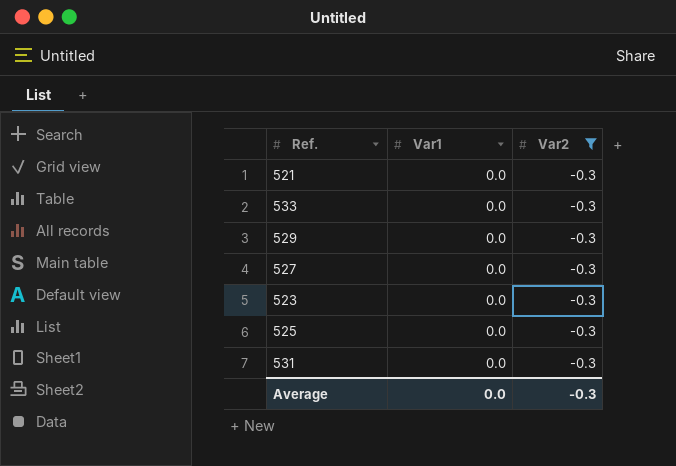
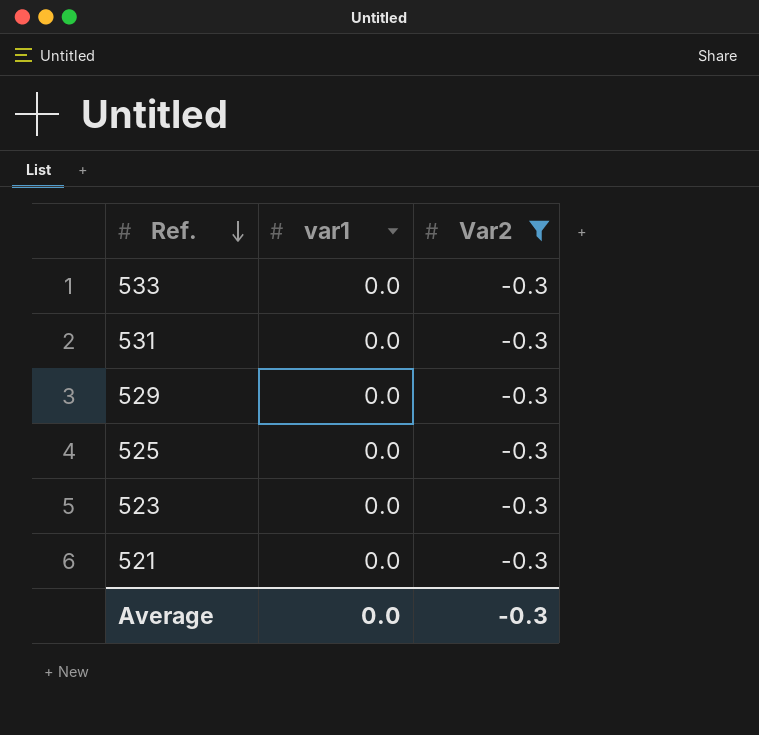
row order: none -> Ref. descending
column name: Var1 -> var1
row 527: 0.0 | -0.3 -> none

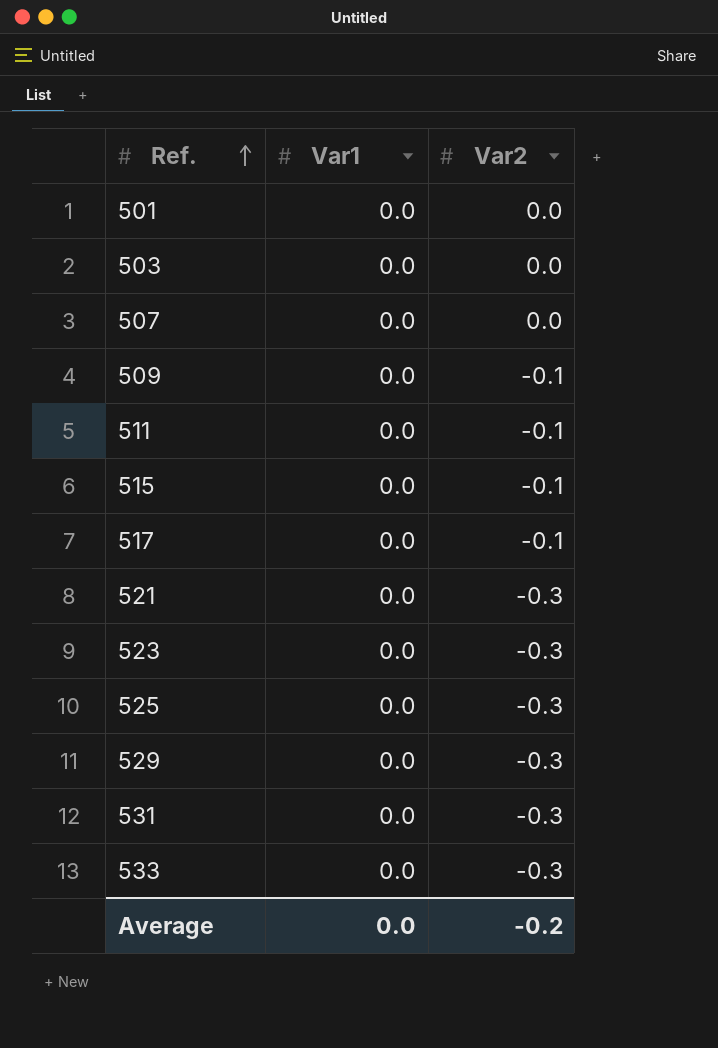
filter: Var2 = -0.3 -> none
row order: Ref. descending -> Ref. ascending
column name: var1 -> Var1
Average | Var2: -0.3 -> -0.2

